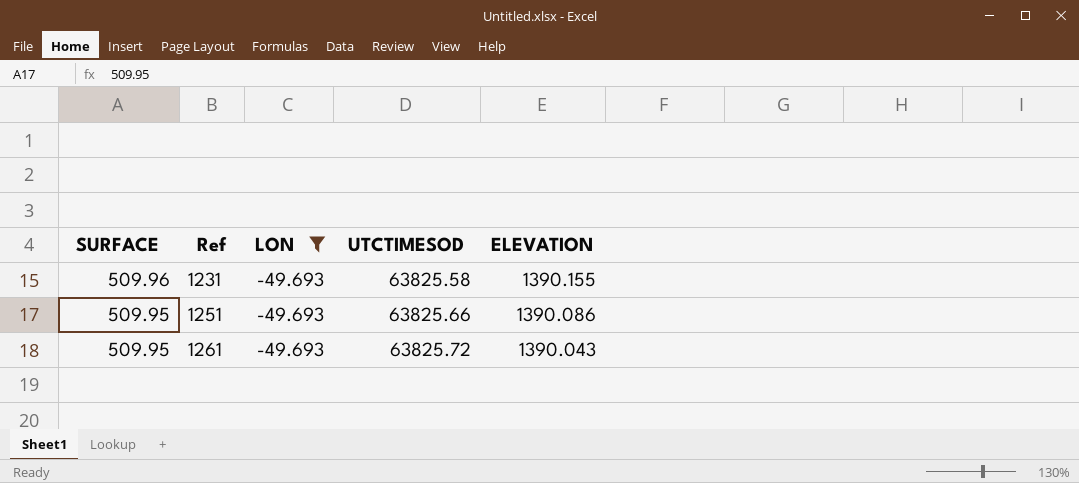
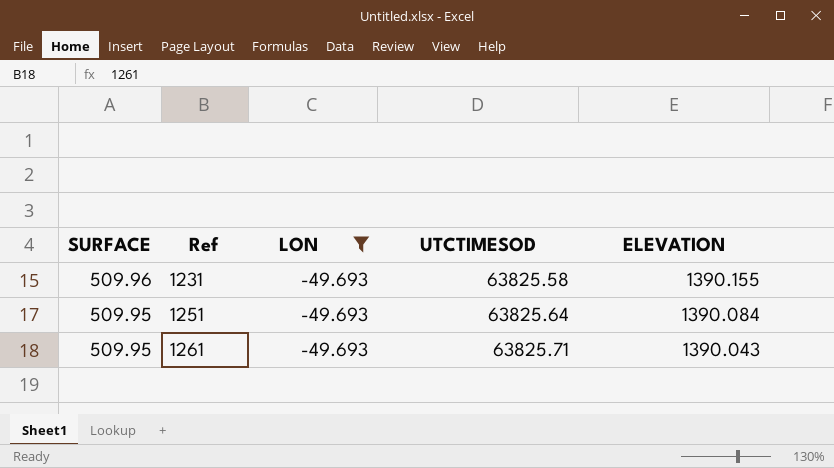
1251 | UTCTIMESOD: 63825.66 -> 63825.64
1251 | ELEVATION: 1390.086 -> 1390.084
1261 | UTCTIMESOD: 63825.72 -> 63825.71

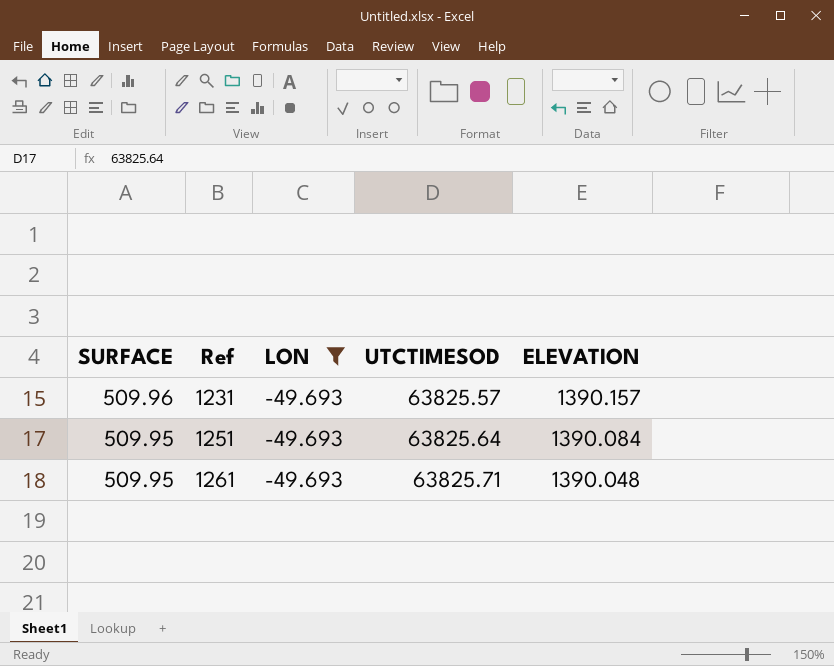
1231 | UTCTIMESOD: 63825.58 -> 63825.57
1231 | ELEVATION: 1390.155 -> 1390.157
1261 | ELEVATION: 1390.043 -> 1390.048

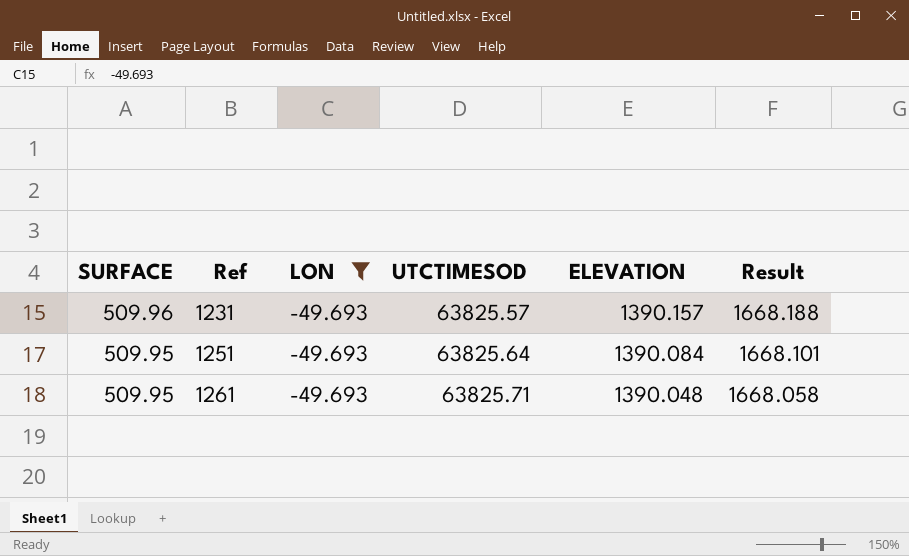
column Result | formula: none -> [ELEVATION] * 1.2

